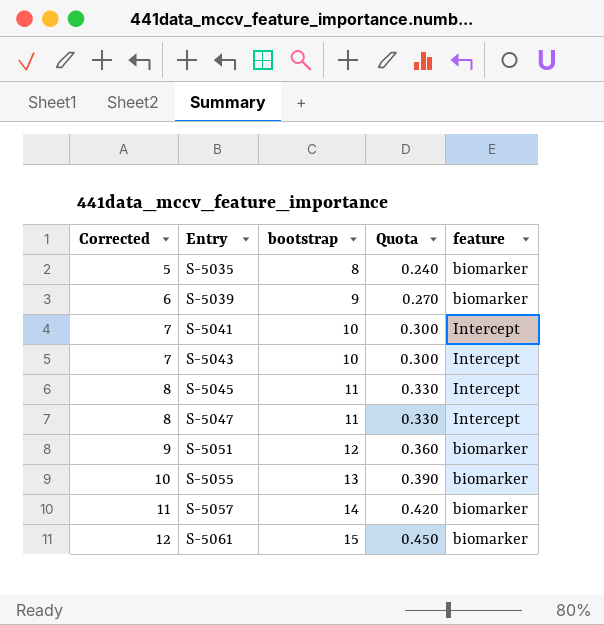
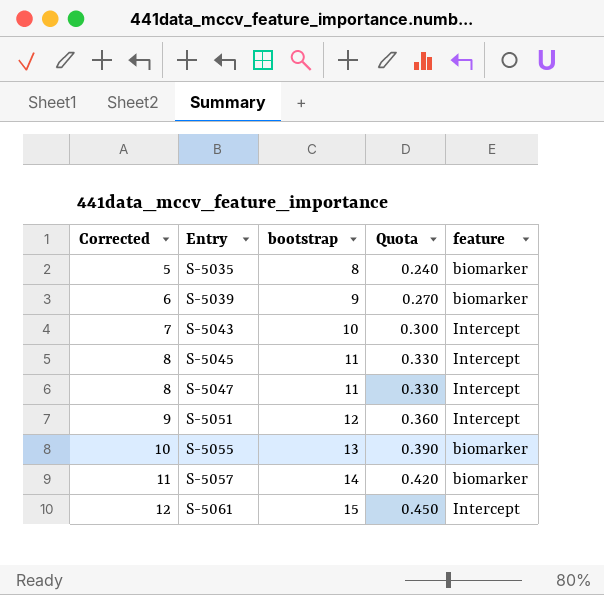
row S-5041: 7 | 10 | 0.300 | Intercept -> none
S-5051 | feature: biomarker -> Intercept
S-5061 | feature: biomarker -> Intercept

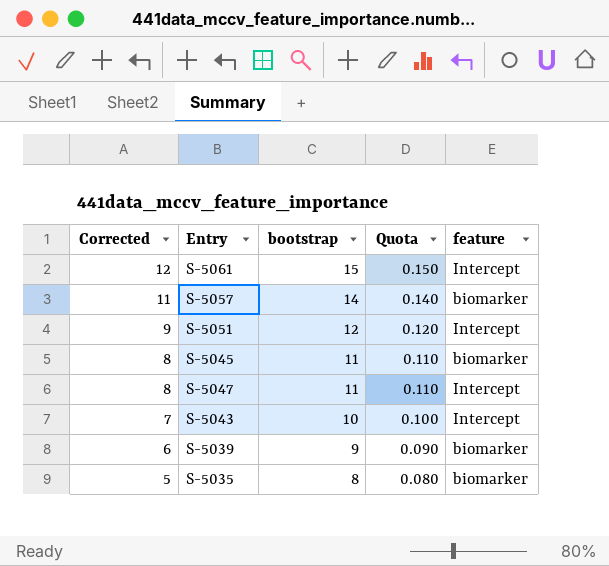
row order: Corrected ascending -> Corrected descending
column Quota | formula: [bootstrap] * 0.03 -> [bootstrap] * 0.01
row S-5055: 10 | 13 | 0.390 | biomarker -> none
S-5045 | feature: Intercept -> biomarker

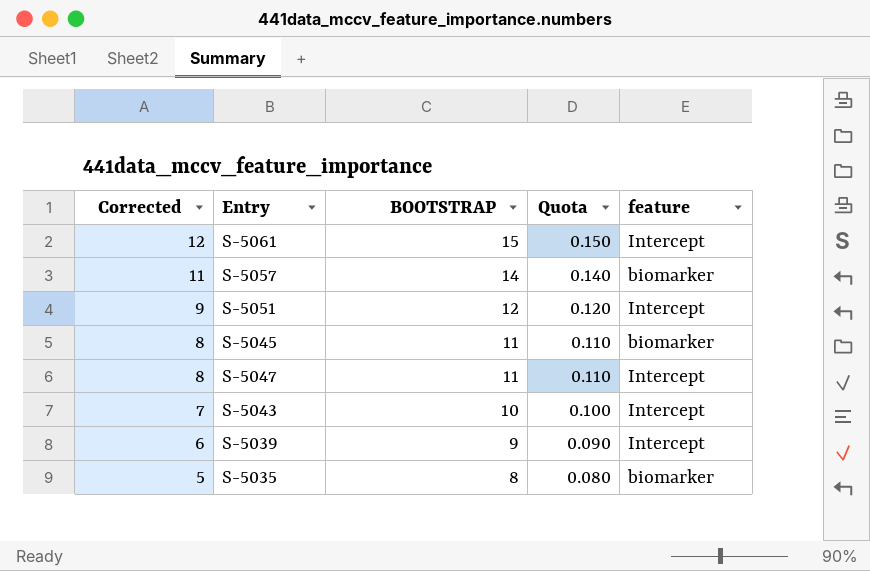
column name: bootstrap -> BOOTSTRAP
S-5039 | feature: biomarker -> Intercept

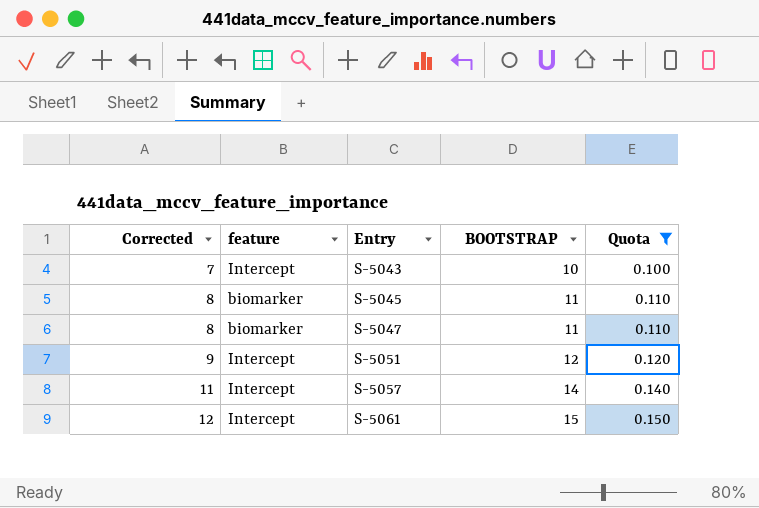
filter: none -> Quota >= 0.100
row order: Corrected descending -> Corrected ascending
column feature | position: 5 -> 2
S-5047 | feature: Intercept -> biomarker
S-5057 | feature: biomarker -> Intercept

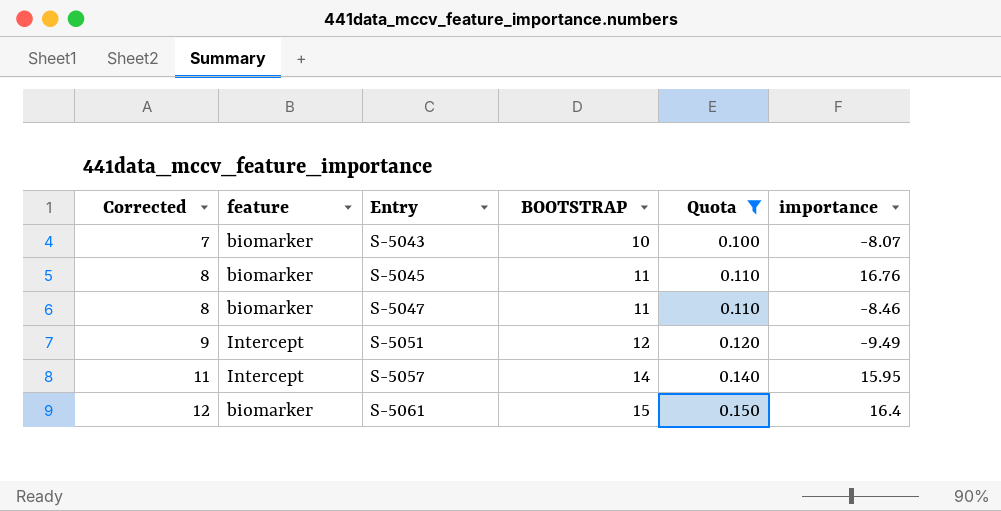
column importance | position: none -> 6
S-5043 | feature: Intercept -> biomarker
S-5061 | feature: Intercept -> biomarker

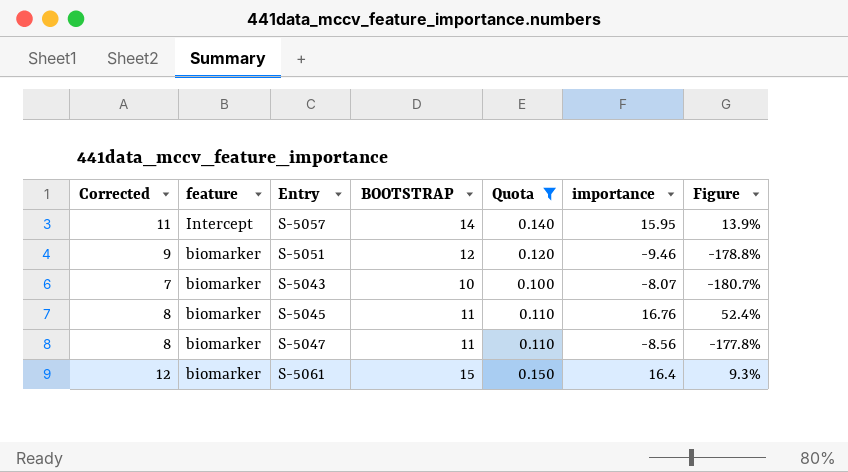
row order: Corrected ascending -> feature descending
column Figure | formula: none -> ([importance] - [BOOTSTRAP]) / [BOOTSTRAP]
S-5051 | feature: Intercept -> biomarker
S-5051 | importance: -9.49 -> -9.46
S-5047 | importance: -8.46 -> -8.56

